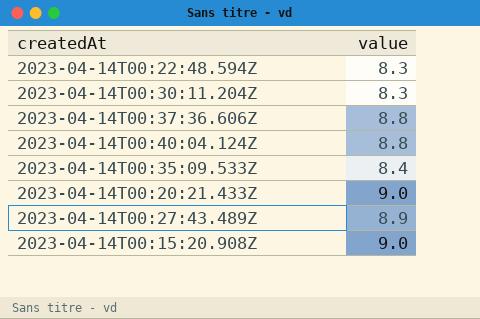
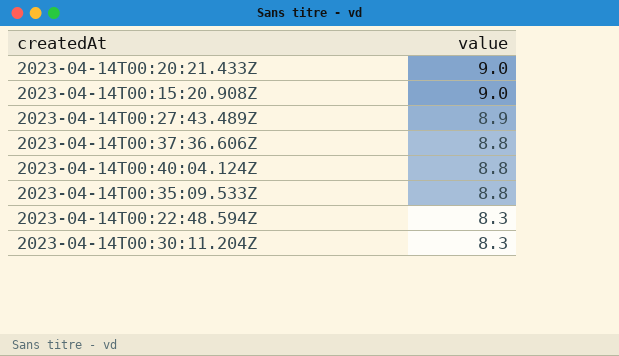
row order: none -> value descending
2023-04-14T00:35:09.533Z | value: 8.4 -> 8.8

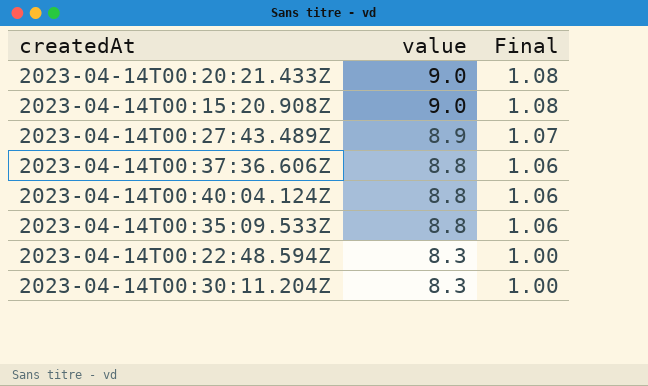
column Final | formula: none -> [value] * 0.12

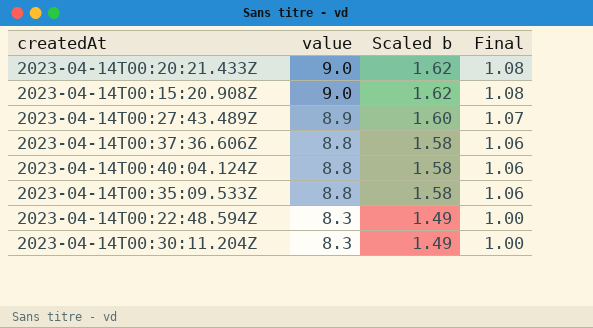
column Scaled b | formula: none -> [value] * 0.18

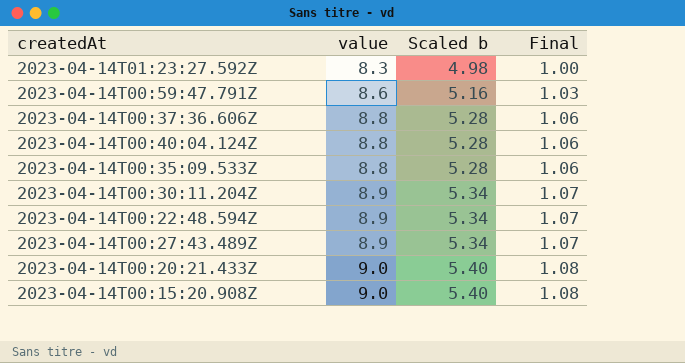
row order: value descending -> value ascending
column Scaled b | formula: [value] * 0.18 -> [value] * 0.6
row 2023-04-14T01:23:27.592Z: none -> 8.3 | 4.98 | 1.00
row 2023-04-14T00:59:47.791Z: none -> 8.6 | 5.16 | 1.03
2023-04-14T00:30:11.204Z | value: 8.3 -> 8.9
2023-04-14T00:30:11.204Z | Final: 1.00 -> 1.07
2023-04-14T00:22:48.594Z | value: 8.3 -> 8.9
2023-04-14T00:22:48.594Z | Final: 1.00 -> 1.07

